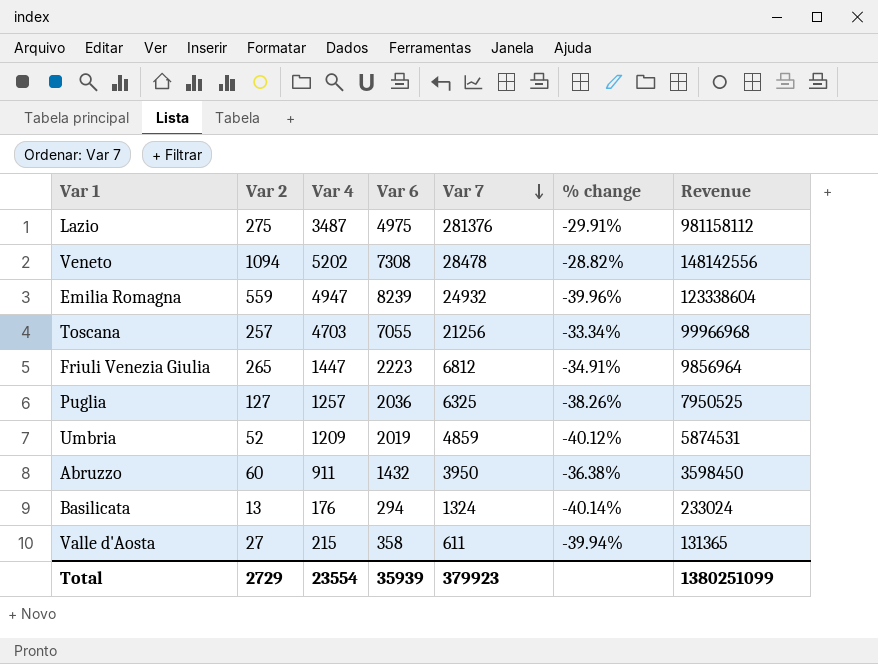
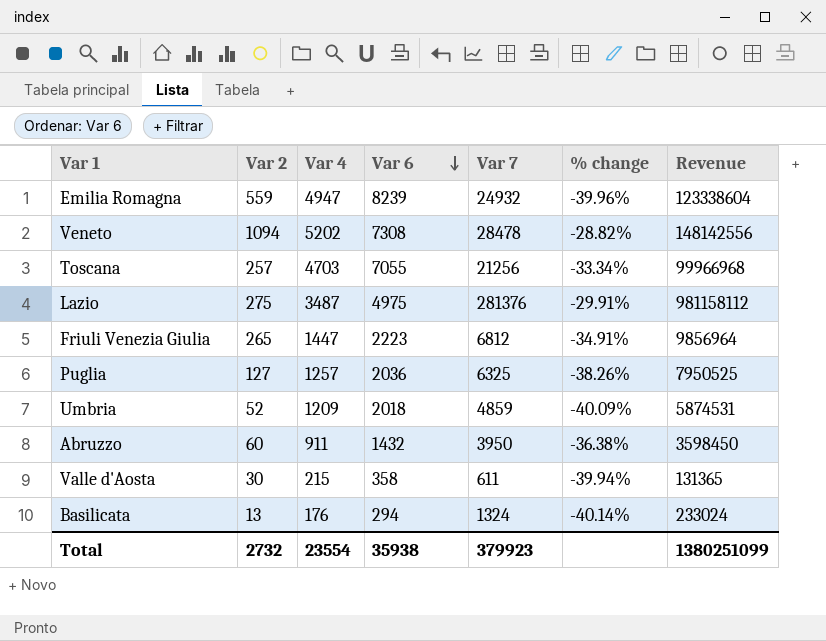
row order: Var 7 descending -> Var 6 descending
Umbria | Var 6: 2019 -> 2018
Umbria | % change: -40.12% -> -40.09%
Valle d'Aosta | Var 2: 27 -> 30
Total | Var 2: 2729 -> 2732
Total | Var 6: 35939 -> 35938

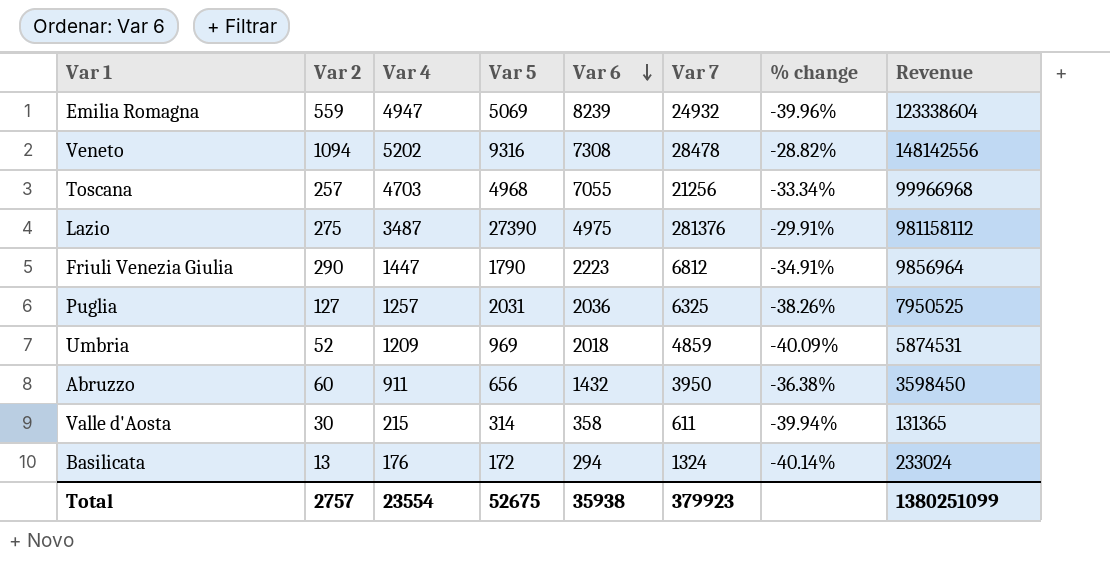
column Var 5 | position: none -> 4
Friuli Venezia Giulia | Var 2: 265 -> 290
Total | Var 2: 2732 -> 2757

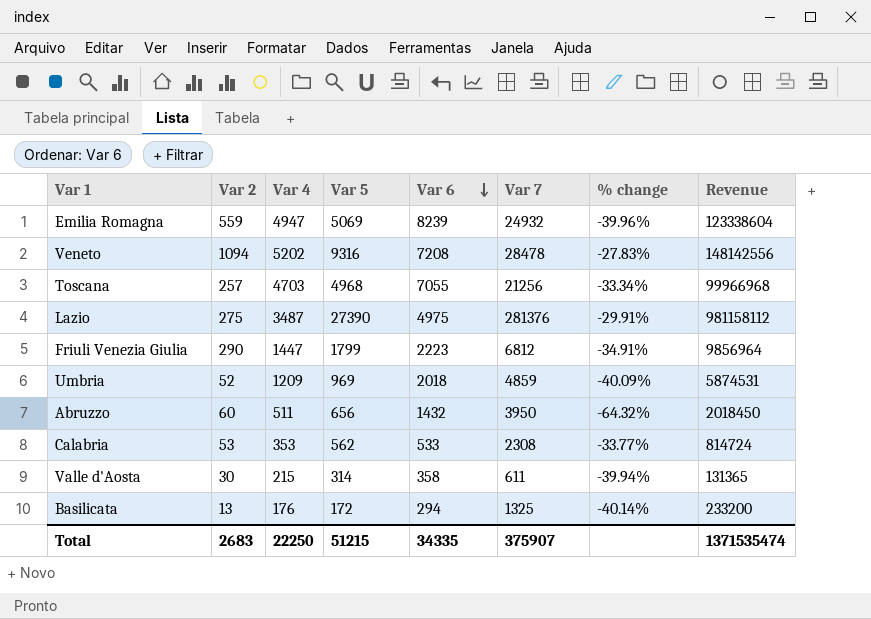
row Puglia: 127 | 1257 | 2031 | 2036 | 6325 | -38.26% | 7950525 -> none
Veneto | Var 6: 7308 -> 7208
Veneto | % change: -28.82% -> -27.83%
Friuli Venezia Giulia | Var 5: 1790 -> 1799
Abruzzo | Var 4: 911 -> 511
Abruzzo | % change: -36.38% -> -64.32%
Abruzzo | Revenue: 3598450 -> 2018450
row Calabria: none -> 53 | 353 | 562 | 533 | 2308 | -33.77% | 814724
Basilicata | Var 7: 1324 -> 1325
Basilicata | Revenue: 233024 -> 233200
Total | Var 2: 2757 -> 2683
Total | Var 4: 23554 -> 22250
Total | Var 5: 52675 -> 51215
Total | Var 6: 35938 -> 34335
Total | Var 7: 379923 -> 375907
Total | Revenue: 1380251099 -> 1371535474

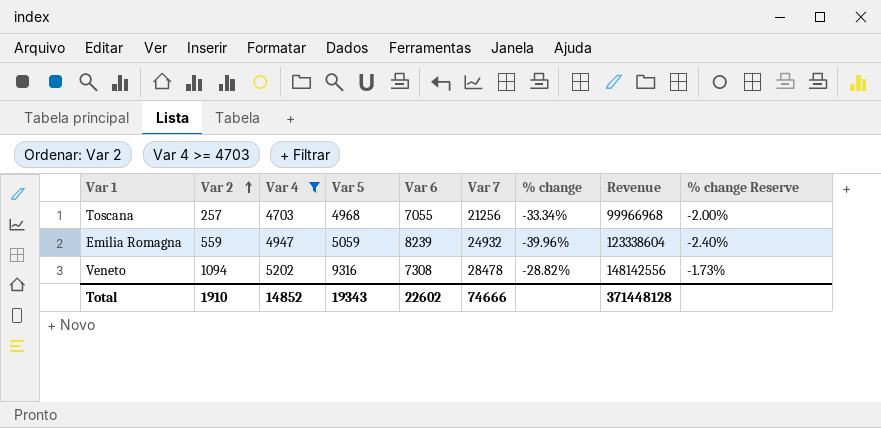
filter: none -> Var 4 >= 4703
row order: Var 6 descending -> Var 2 ascending
column % change Reserve | formula: none -> [% change] * 0.06
Emilia Romagna | Var 5: 5069 -> 5059
Veneto | Var 6: 7208 -> 7308
Veneto | % change: -27.83% -> -28.82%
Total | Var 2: 2683 -> 1910
Total | Var 4: 22250 -> 14852
Total | Var 5: 51215 -> 19343
Total | Var 6: 34335 -> 22602
Total | Var 7: 375907 -> 74666
Total | Revenue: 1371535474 -> 371448128

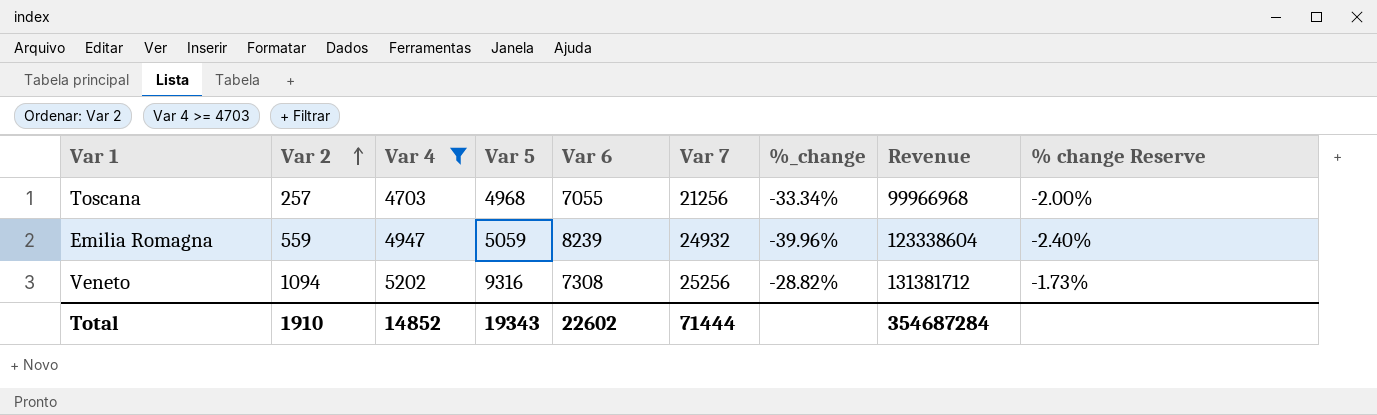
column name: % change -> %_change
Veneto | Var 7: 28478 -> 25256
Veneto | Revenue: 148142556 -> 131381712
Total | Var 7: 74666 -> 71444
Total | Revenue: 371448128 -> 354687284

